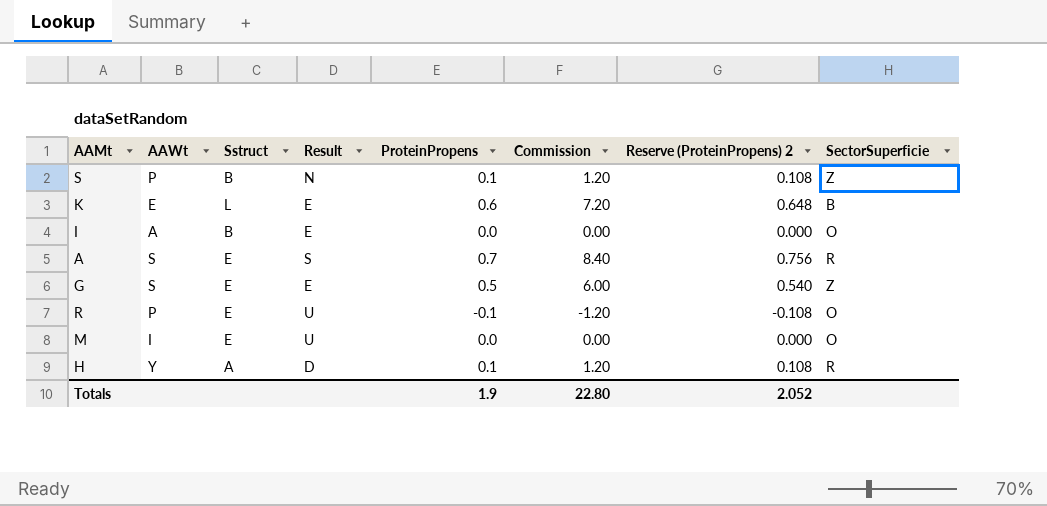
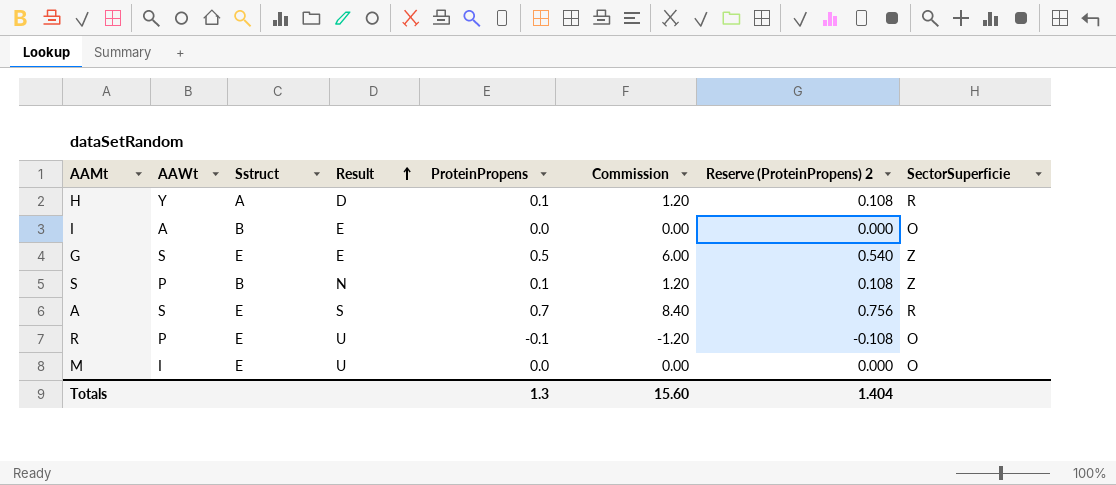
row order: none -> Result ascending
row K: E | L | E | 0.6 | 7.20 | 0.648 | B -> none
Totals | ProteinPropens: 1.9 -> 1.3
Totals | Commission: 22.80 -> 15.60
Totals | Reserve (ProteinPropens) 2: 2.052 -> 1.404

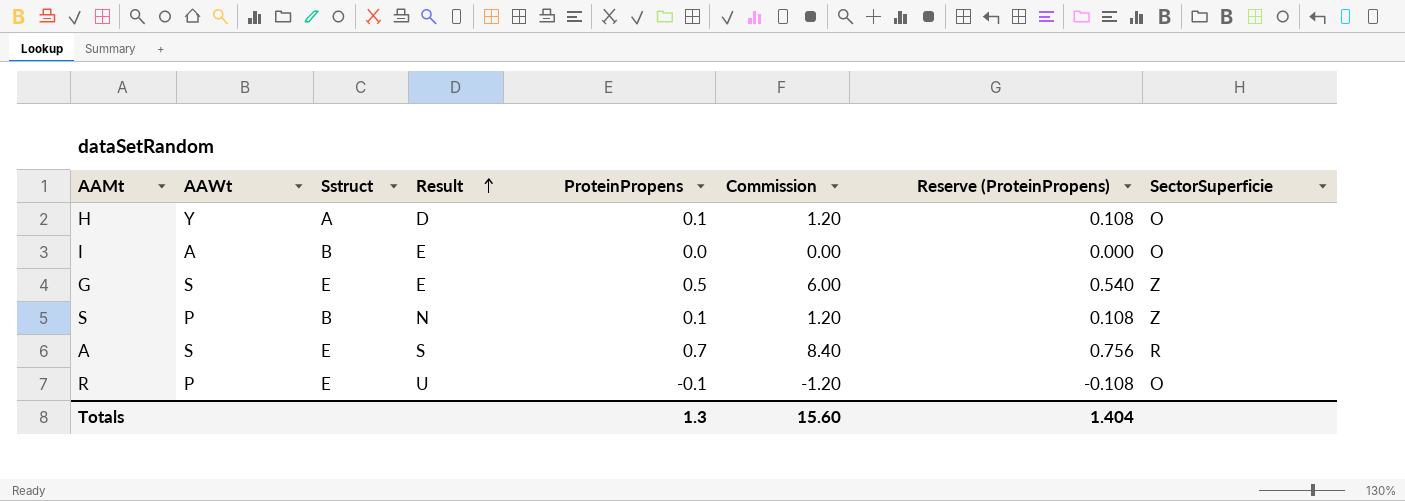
column name: Reserve (ProteinPropens) 2 -> Reserve (ProteinPropens)
row M: I | E | U | 0.0 | 0.00 | 0.000 | O -> none
H | SectorSuperficie: R -> O

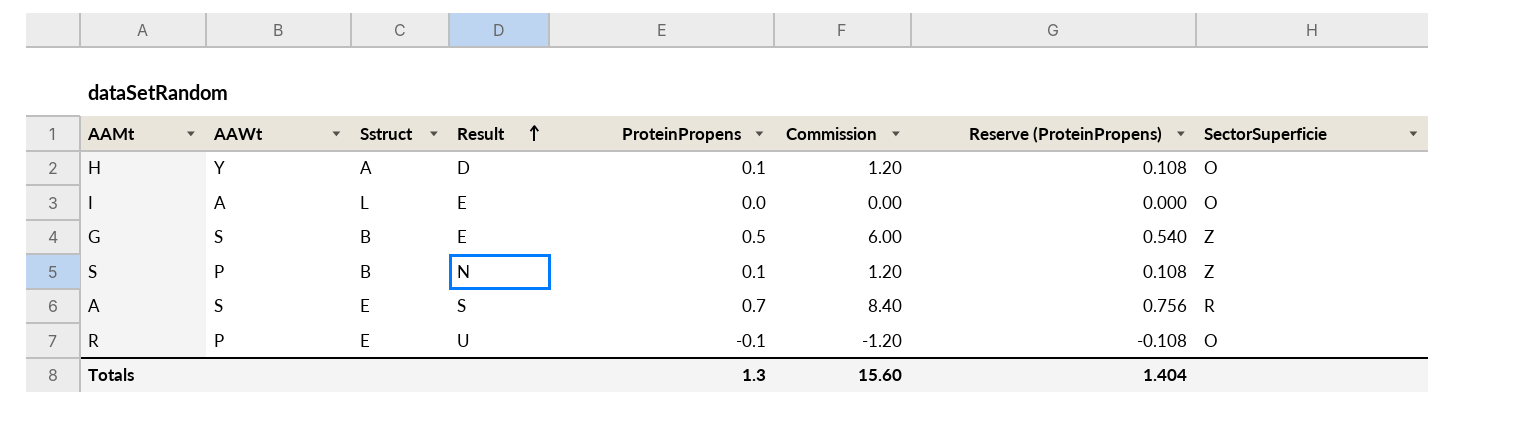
I | Sstruct: B -> L
G | Sstruct: E -> B

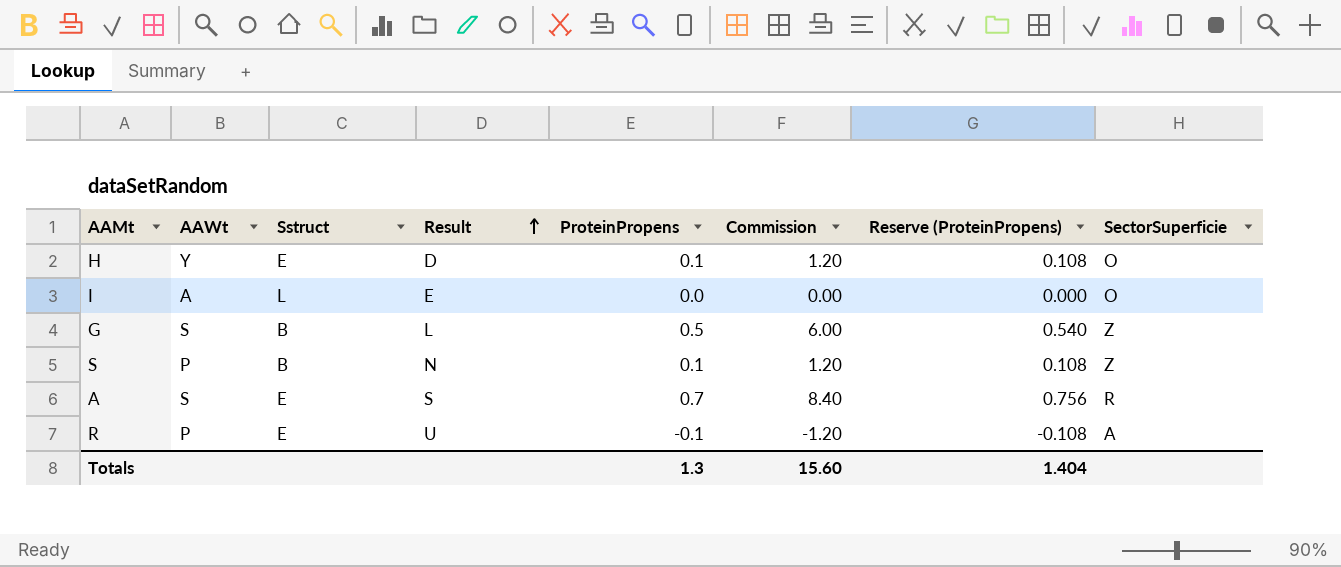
H | Sstruct: A -> E
G | Result: E -> L
R | SectorSuperficie: O -> A

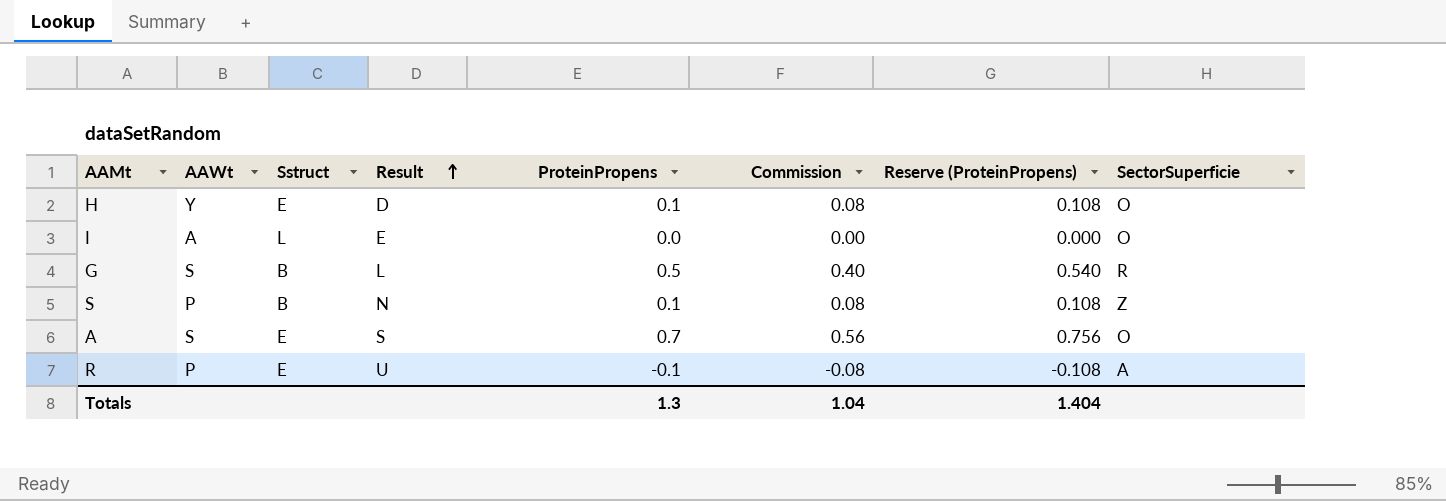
column Commission | formula: [ProteinPropens] * 12 -> [ProteinPropens] * 0.8
G | SectorSuperficie: Z -> R
A | SectorSuperficie: R -> O
Totals | Commission: 15.60 -> 1.04

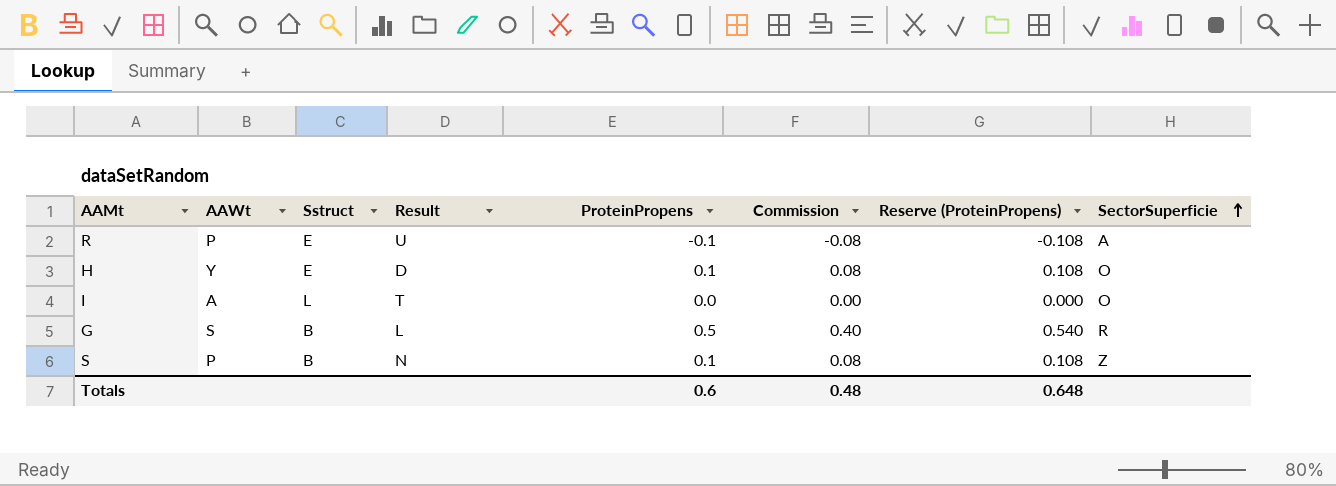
row order: Result ascending -> SectorSuperficie ascending
row A: S | E | S | 0.7 | 0.56 | 0.756 | O -> none
I | Result: E -> T
Totals | ProteinPropens: 1.3 -> 0.6
Totals | Commission: 1.04 -> 0.48
Totals | Reserve (ProteinPropens): 1.404 -> 0.648

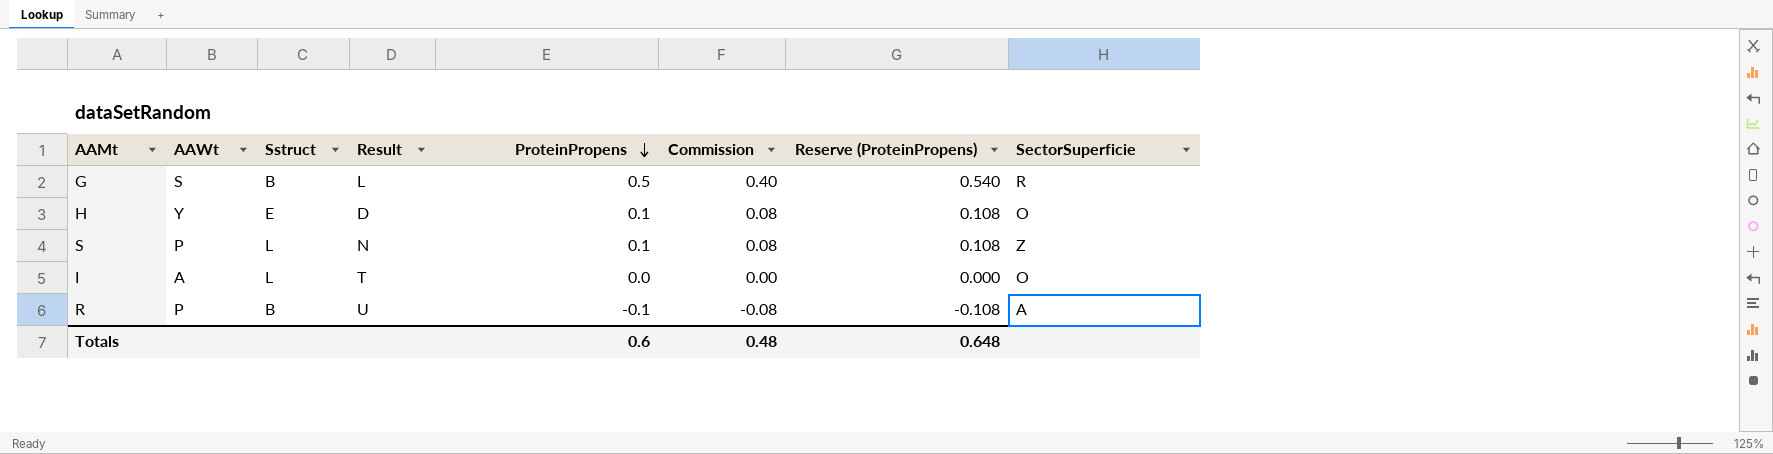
row order: SectorSuperficie ascending -> ProteinPropens descending
S | Sstruct: B -> L
R | Sstruct: E -> B

